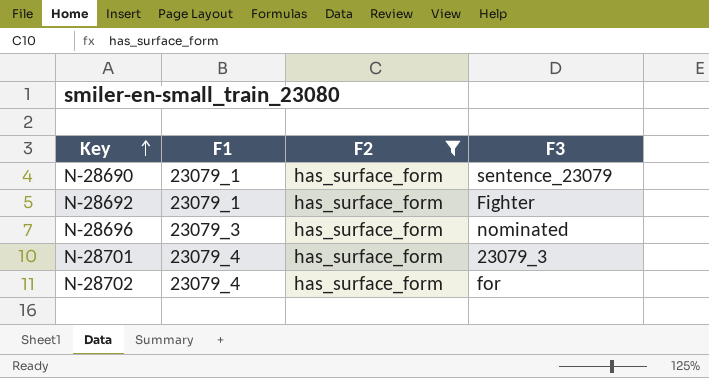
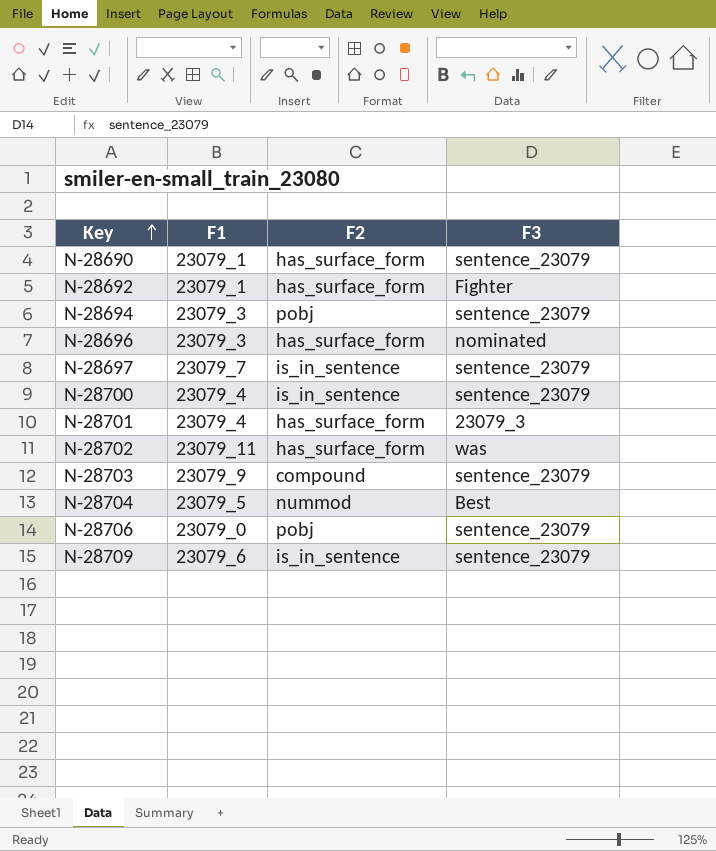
filter: F2 = has_surface_form -> none
N-28702 | F1: 23079_4 -> 23079_11
N-28702 | F3: for -> was

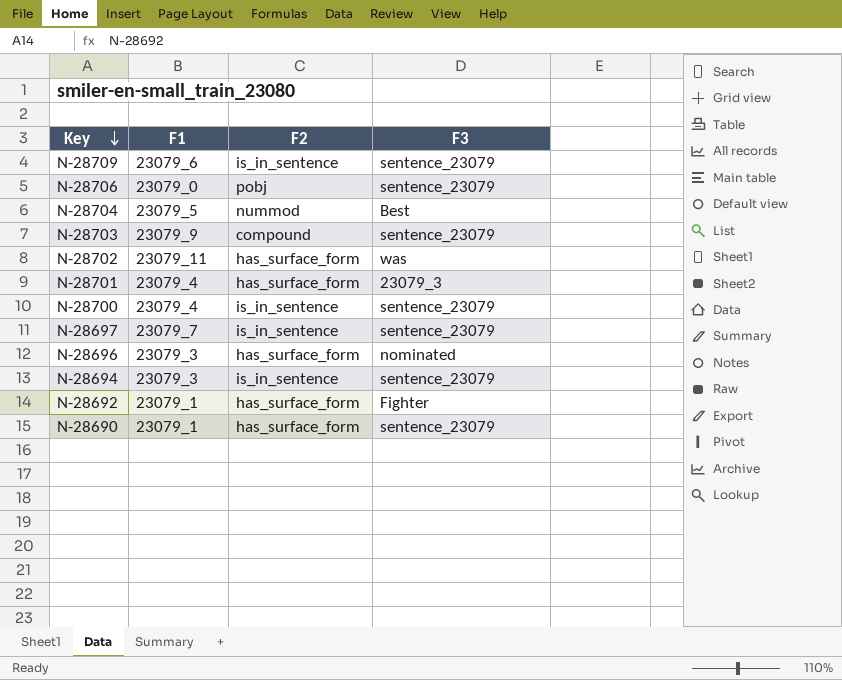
row order: Key ascending -> Key descending
N-28694 | F2: pobj -> is_in_sentence

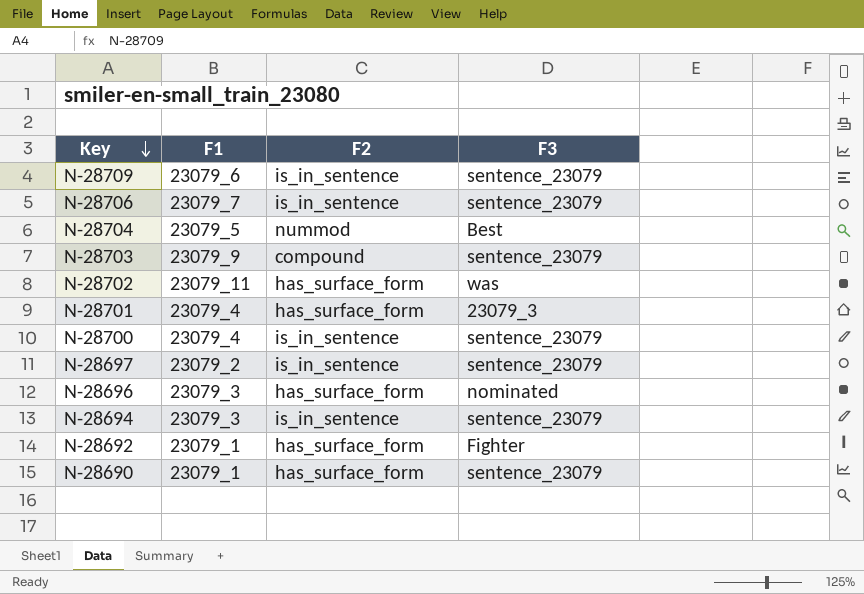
N-28706 | F1: 23079_0 -> 23079_7
N-28706 | F2: pobj -> is_in_sentence
N-28697 | F1: 23079_7 -> 23079_2

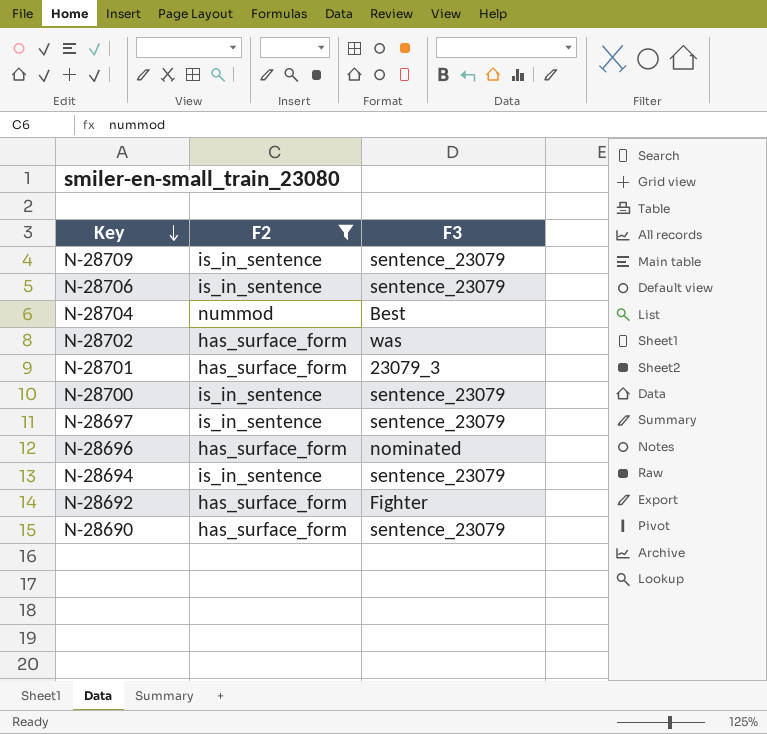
filter: none -> F2 != compound
column F1 | position: 2 -> none

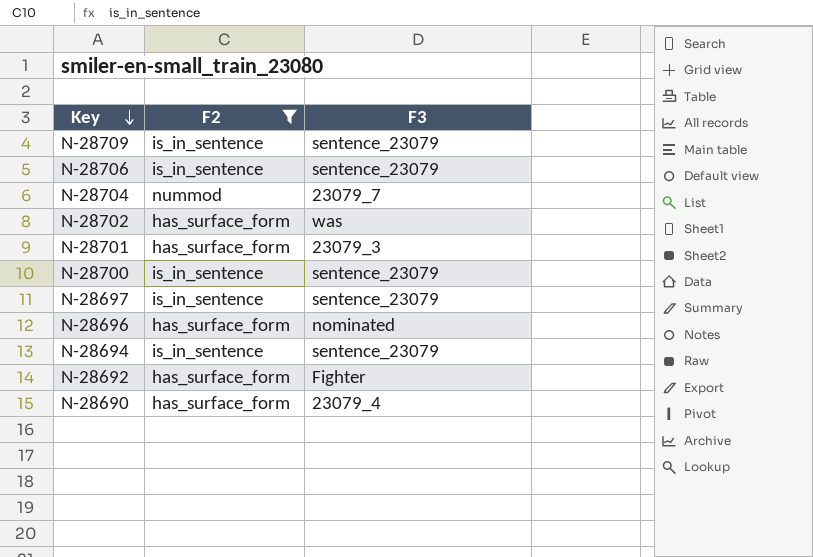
N-28704 | F3: Best -> 23079_7
N-28690 | F3: sentence_23079 -> 23079_4

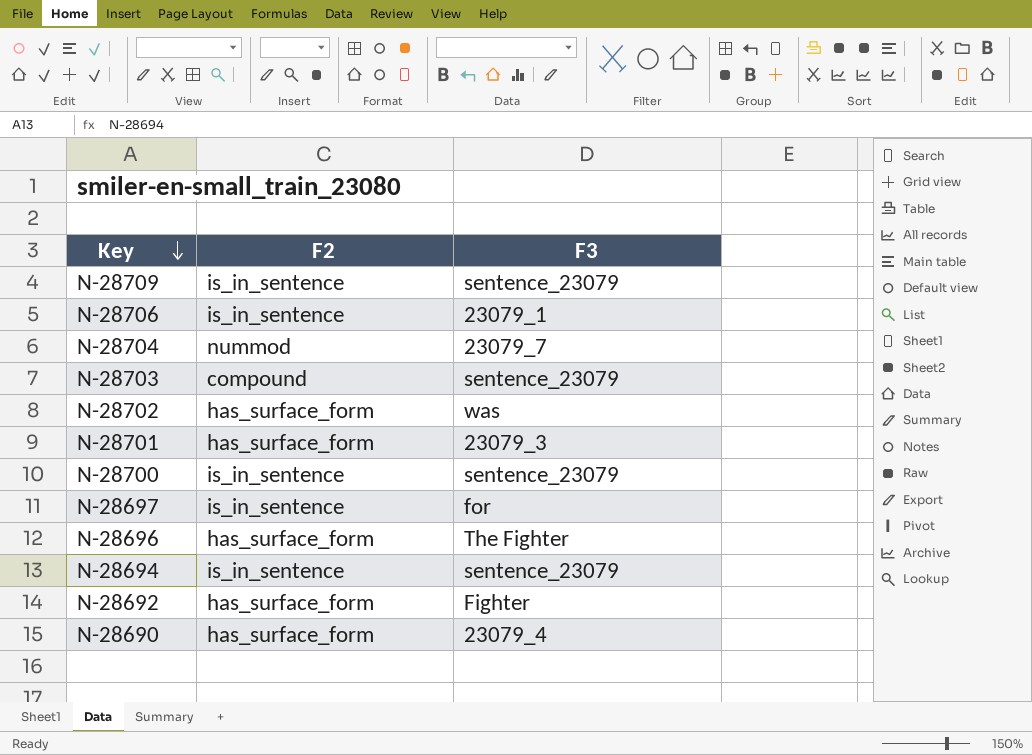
filter: F2 != compound -> none
N-28706 | F3: sentence_23079 -> 23079_1
N-28697 | F3: sentence_23079 -> for
N-28696 | F3: nominated -> The Fighter

